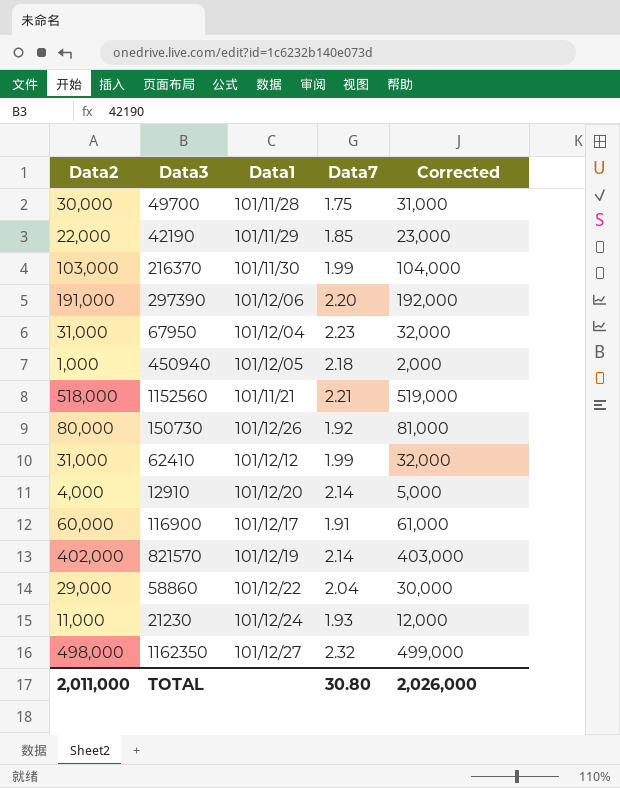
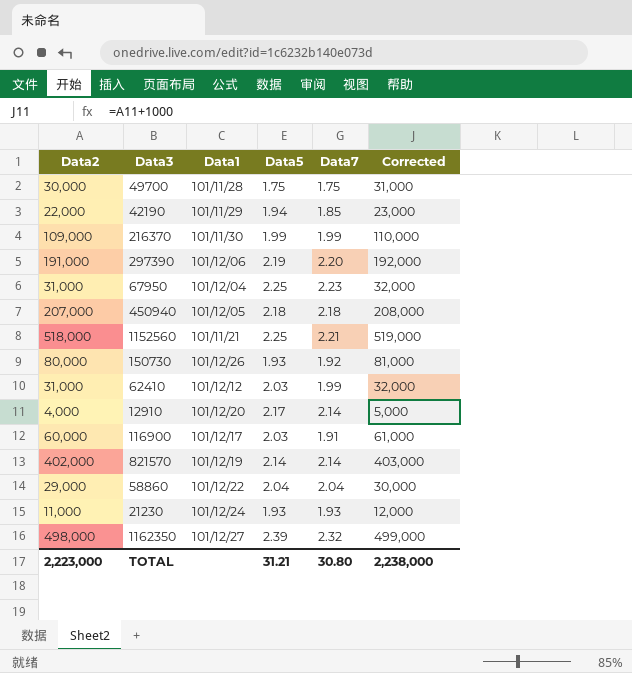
column Data5 | position: none -> 4
216370 | Data2: 103,000 -> 109,000
216370 | Corrected: 104,000 -> 110,000
450940 | Data2: 1,000 -> 207,000
450940 | Corrected: 2,000 -> 208,000
TOTAL | Data2: 2,011,000 -> 2,223,000
TOTAL | Corrected: 2,026,000 -> 2,238,000

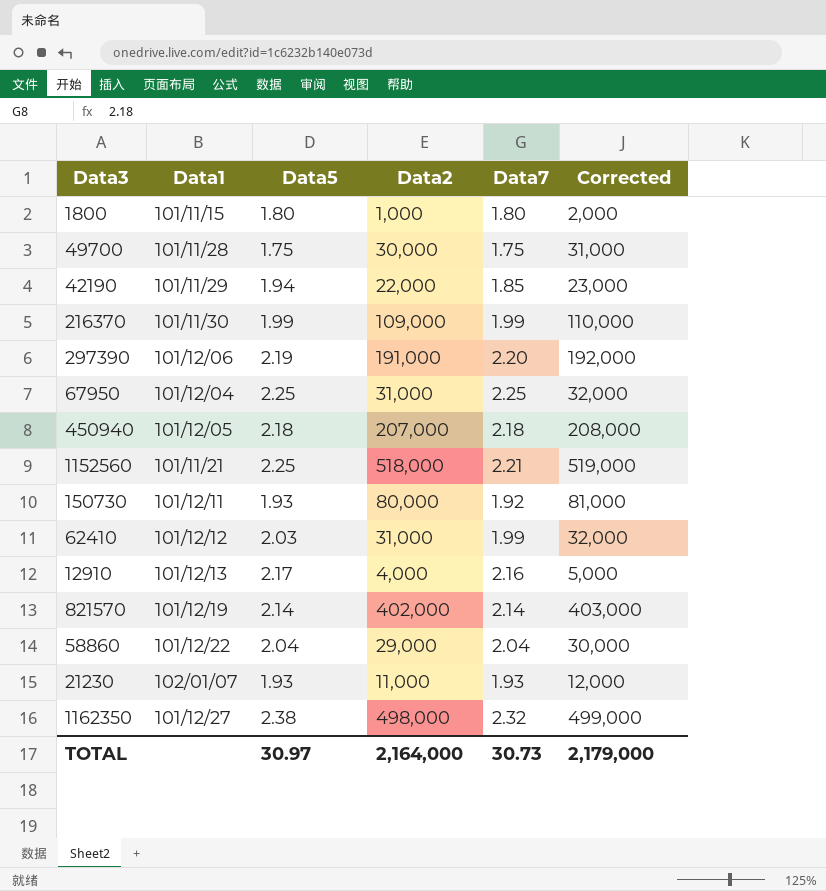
column Data2 | position: 1 -> 4
row 116900: 60,000 | 101/12/17 | 2.03 | 1.91 | 61,000 -> none
row 1800: none -> 101/11/15 | 1.80 | 1,000 | 1.80 | 2,000
67950 | Data7: 2.23 -> 2.25
150730 | Data1: 101/12/26 -> 101/12/11
12910 | Data1: 101/12/20 -> 101/12/13
12910 | Data7: 2.14 -> 2.16
21230 | Data1: 101/12/24 -> 102/01/07
1162350 | Data5: 2.39 -> 2.38
TOTAL | Data5: 31.21 -> 30.97
TOTAL | Data2: 2,223,000 -> 2,164,000
TOTAL | Data7: 30.80 -> 30.73
TOTAL | Corrected: 2,238,000 -> 2,179,000

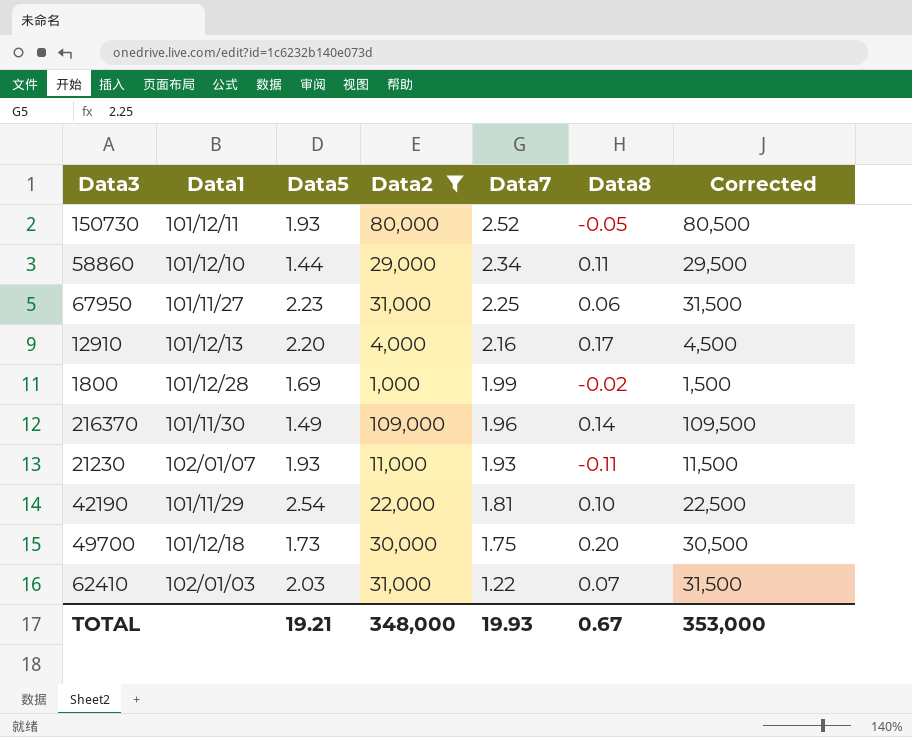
filter: none -> Data2 <= 109,000
row order: none -> Data7 descending
column Data8 | position: none -> 6
column Corrected | formula: [Data2] + 1000 -> [Data2] + 500
150730 | Data7: 1.92 -> 2.52
58860 | Data1: 101/12/22 -> 101/12/10
58860 | Data5: 2.04 -> 1.44
58860 | Data7: 2.04 -> 2.34
67950 | Data1: 101/12/04 -> 101/11/27
67950 | Data5: 2.25 -> 2.23
12910 | Data5: 2.17 -> 2.20
1800 | Data1: 101/11/15 -> 101/12/28
1800 | Data5: 1.80 -> 1.69
1800 | Data7: 1.80 -> 1.99
216370 | Data5: 1.99 -> 1.49
216370 | Data7: 1.99 -> 1.96
42190 | Data5: 1.94 -> 2.54
42190 | Data7: 1.85 -> 1.81
49700 | Data1: 101/11/28 -> 101/12/18
49700 | Data5: 1.75 -> 1.73
62410 | Data1: 101/12/12 -> 102/01/03
62410 | Data7: 1.99 -> 1.22
TOTAL | Data5: 30.97 -> 19.21
TOTAL | Data2: 2,164,000 -> 348,000
TOTAL | Data7: 30.73 -> 19.93
TOTAL | Corrected: 2,179,000 -> 353,000

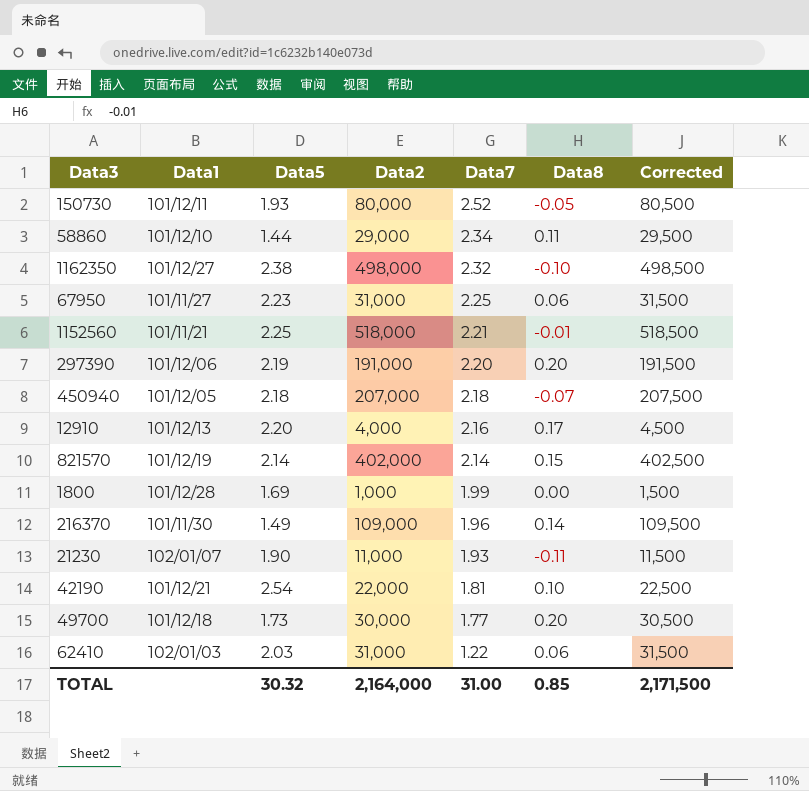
filter: Data2 <= 109,000 -> none
1800 | Data8: -0.02 -> 0.00
21230 | Data5: 1.93 -> 1.90
42190 | Data1: 101/11/29 -> 101/12/21
49700 | Data7: 1.75 -> 1.77
62410 | Data8: 0.07 -> 0.06
TOTAL | Data5: 19.21 -> 30.32
TOTAL | Data2: 348,000 -> 2,164,000
TOTAL | Data7: 19.93 -> 31.00
TOTAL | Data8: 0.67 -> 0.85
TOTAL | Corrected: 353,000 -> 2,171,500

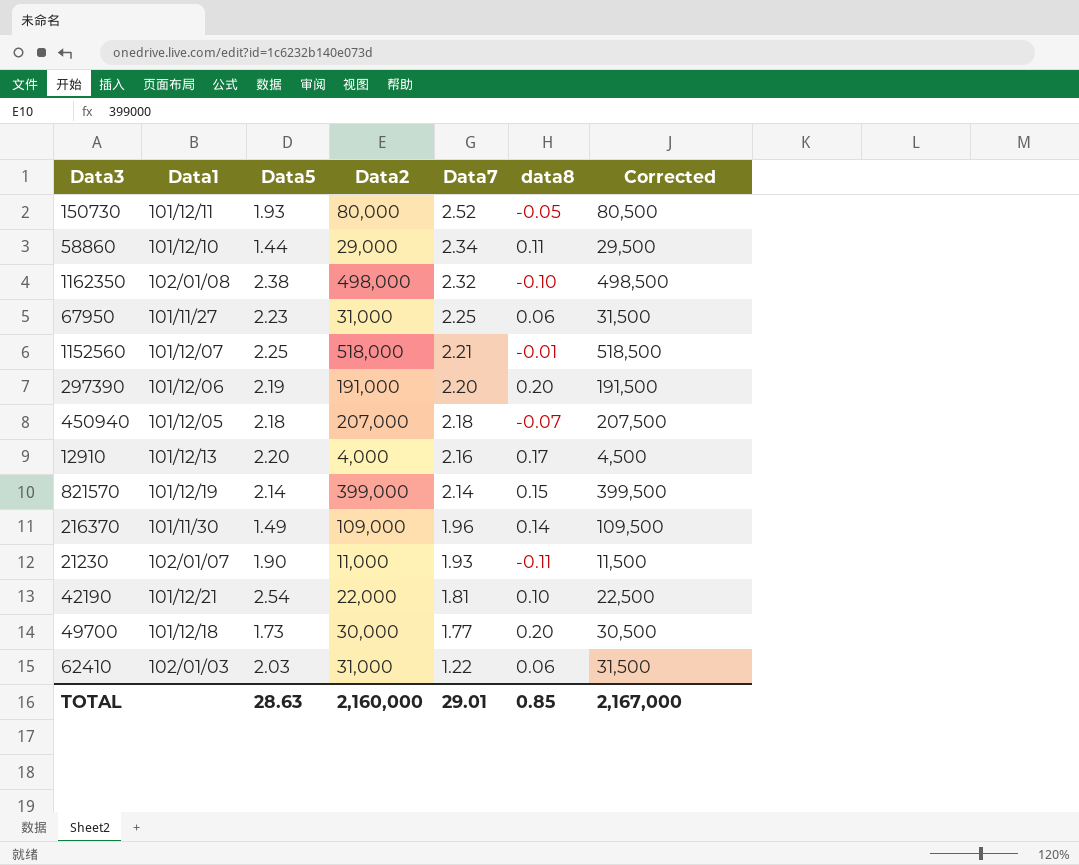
column name: Data8 -> data8
row 1800: 101/12/28 | 1.69 | 1,000 | 1.99 | 0.00 | 1,500 -> none
1162350 | Data1: 101/12/27 -> 102/01/08
1152560 | Data1: 101/11/21 -> 101/12/07
821570 | Data2: 402,000 -> 399,000
821570 | Corrected: 402,500 -> 399,500
TOTAL | Data5: 30.32 -> 28.63
TOTAL | Data2: 2,164,000 -> 2,160,000
TOTAL | Data7: 31.00 -> 29.01
TOTAL | Corrected: 2,171,500 -> 2,167,000

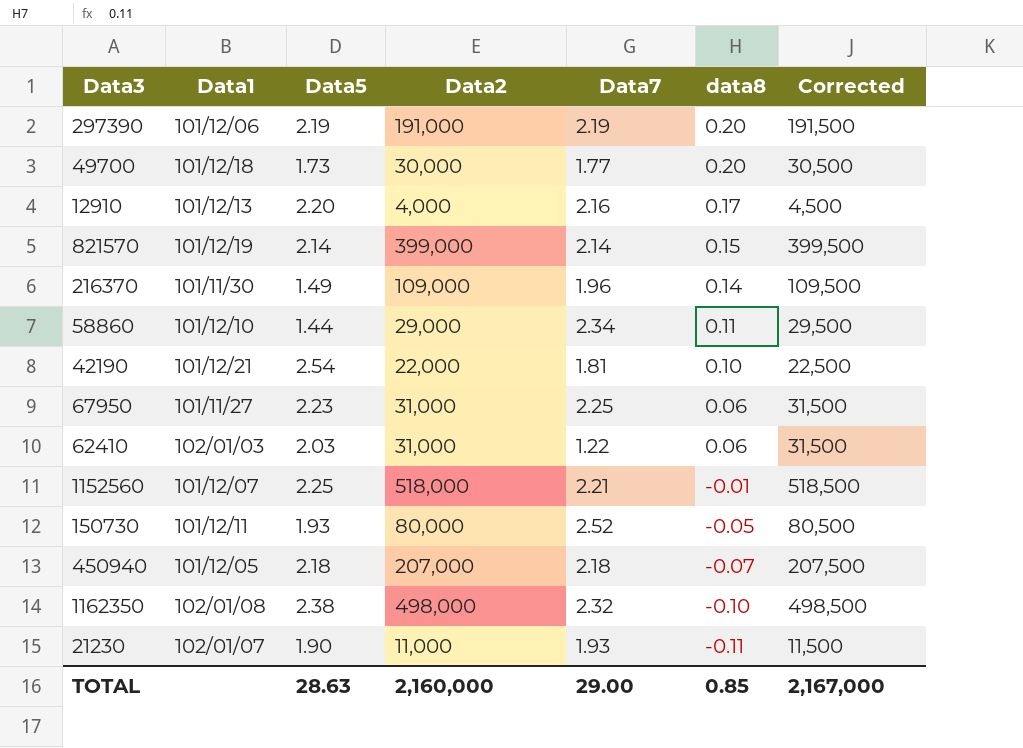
row order: Data7 descending -> data8 descending
297390 | Data7: 2.20 -> 2.19
TOTAL | Data7: 29.01 -> 29.00

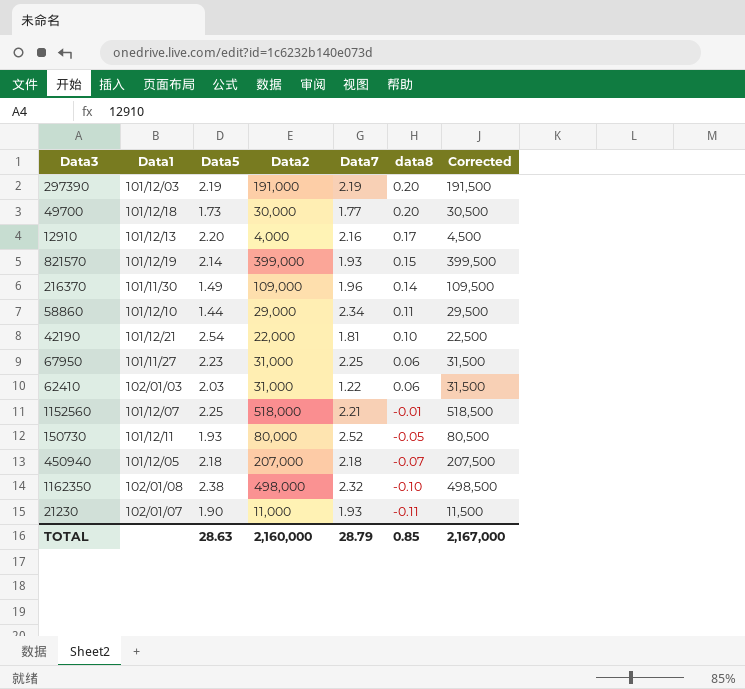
297390 | Data1: 101/12/06 -> 101/12/03
821570 | Data7: 2.14 -> 1.93
TOTAL | Data7: 29.00 -> 28.79

